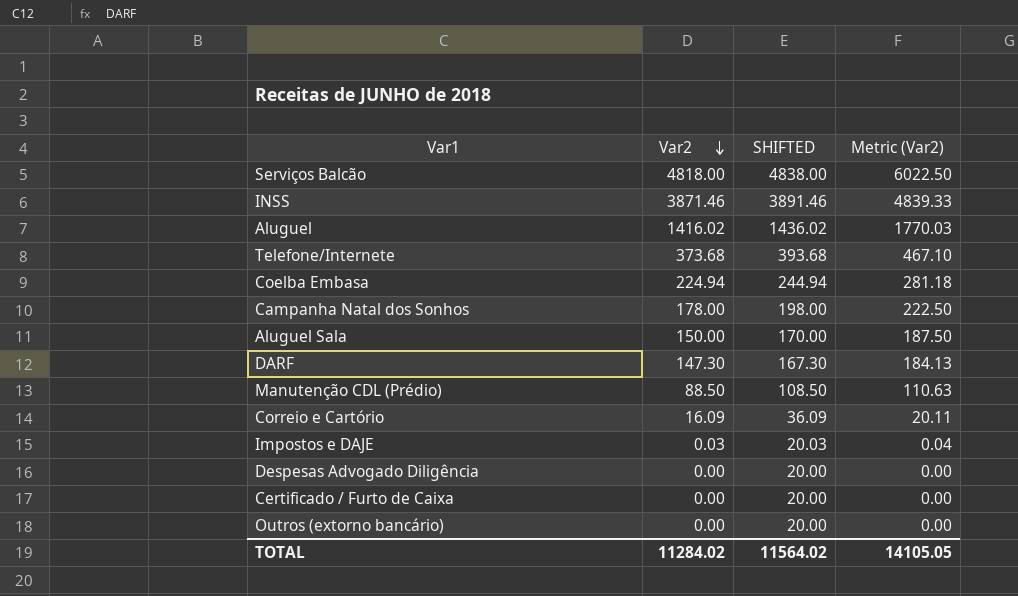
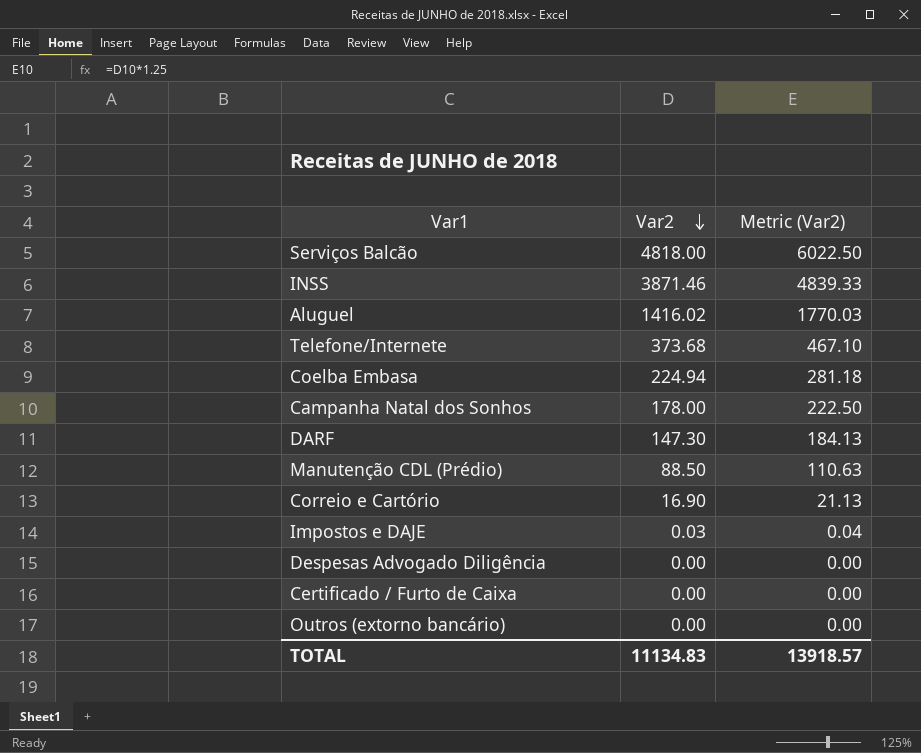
column SHIFTED | formula: [Var2] + 20 -> none
row Aluguel Sala: 150.00 | 170.00 | 187.50 -> none
Correio e Cartório | Var2: 16.09 -> 16.90
Correio e Cartório | Metric (Var2): 20.11 -> 21.13
TOTAL | Var2: 11284.02 -> 11134.83
TOTAL | Metric (Var2): 14105.05 -> 13918.57

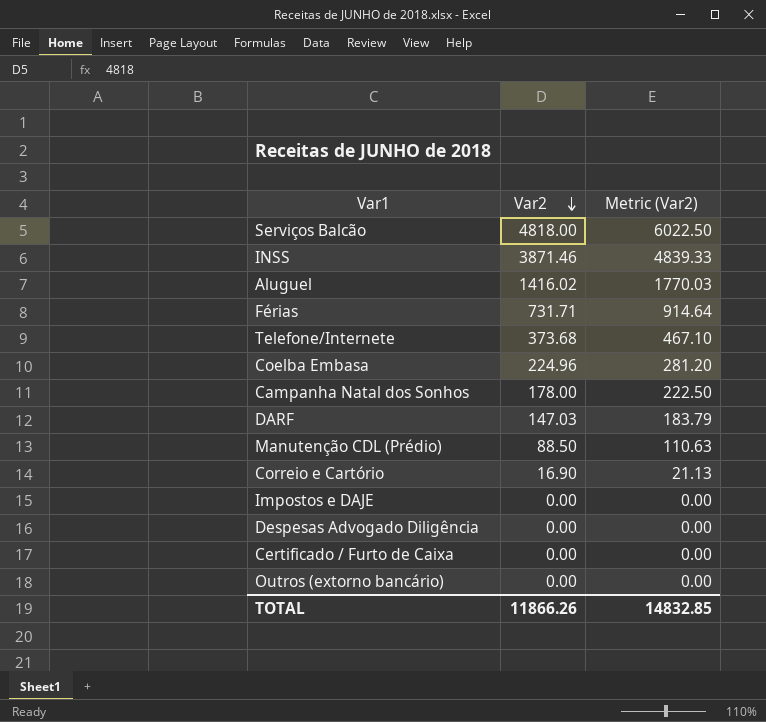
row Férias: none -> 731.71 | 914.64
Coelba Embasa | Var2: 224.94 -> 224.96
Coelba Embasa | Metric (Var2): 281.18 -> 281.20
DARF | Var2: 147.30 -> 147.03
DARF | Metric (Var2): 184.13 -> 183.79
Impostos e DAJE | Var2: 0.03 -> 0.00
Impostos e DAJE | Metric (Var2): 0.04 -> 0.00
TOTAL | Var2: 11134.83 -> 11866.26
TOTAL | Metric (Var2): 13918.57 -> 14832.85

